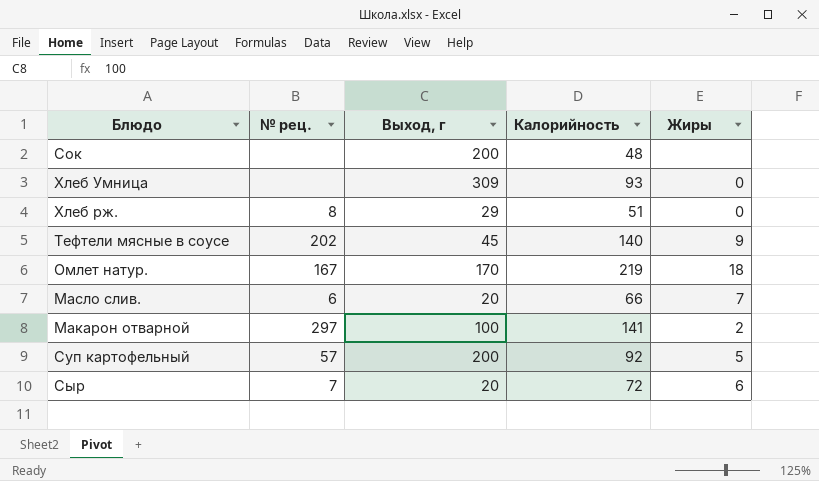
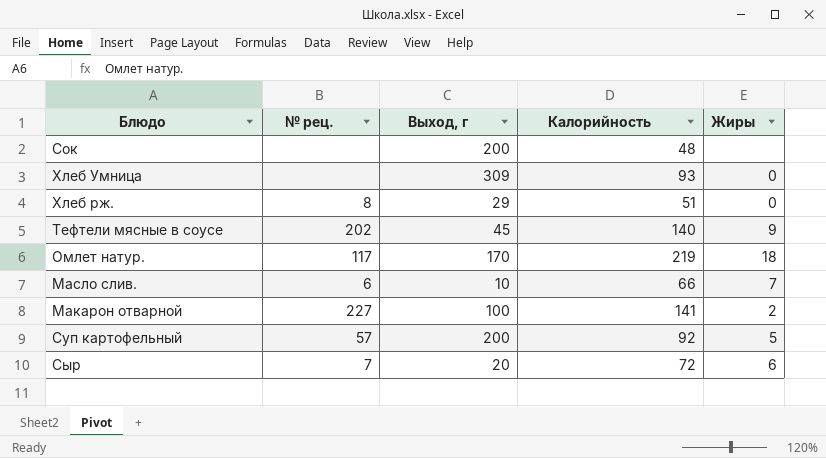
Омлет натур. | № рец.: 167 -> 117
Масло слив. | Выход, г: 20 -> 10
Макарон отварной | № рец.: 297 -> 227

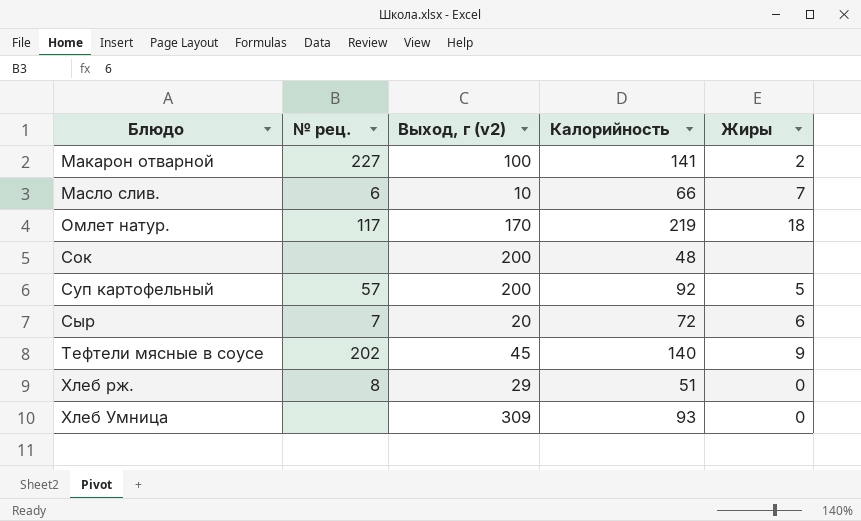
row order: none -> Блюдо ascending
column name: Выход, г -> Выход, г (v2)

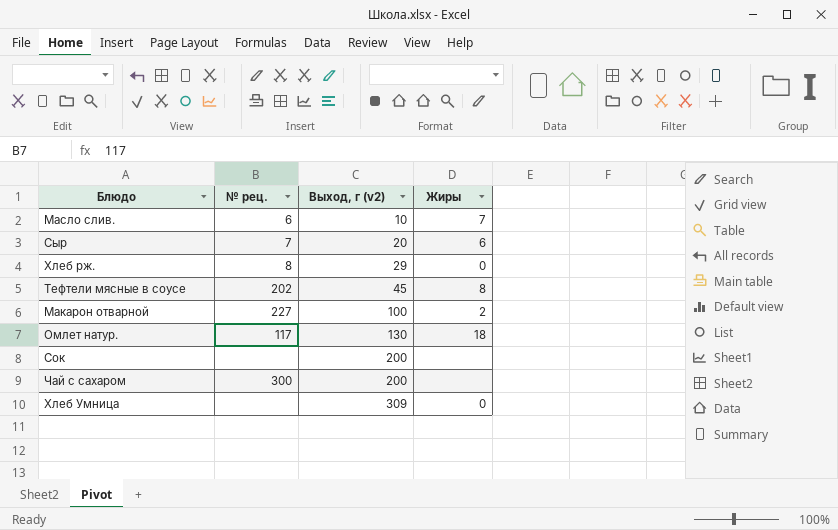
row order: Блюдо ascending -> Выход, г (v2) ascending
column Калорийность | position: 4 -> none
row Суп картофельный: 57 | 200 | 92 | 5 -> none
Тефтели мясные в соусе | Жиры: 9 -> 8
Омлет натур. | Выход, г (v2): 170 -> 130
row Чай с сахаром: none -> 300 | 200 | none

